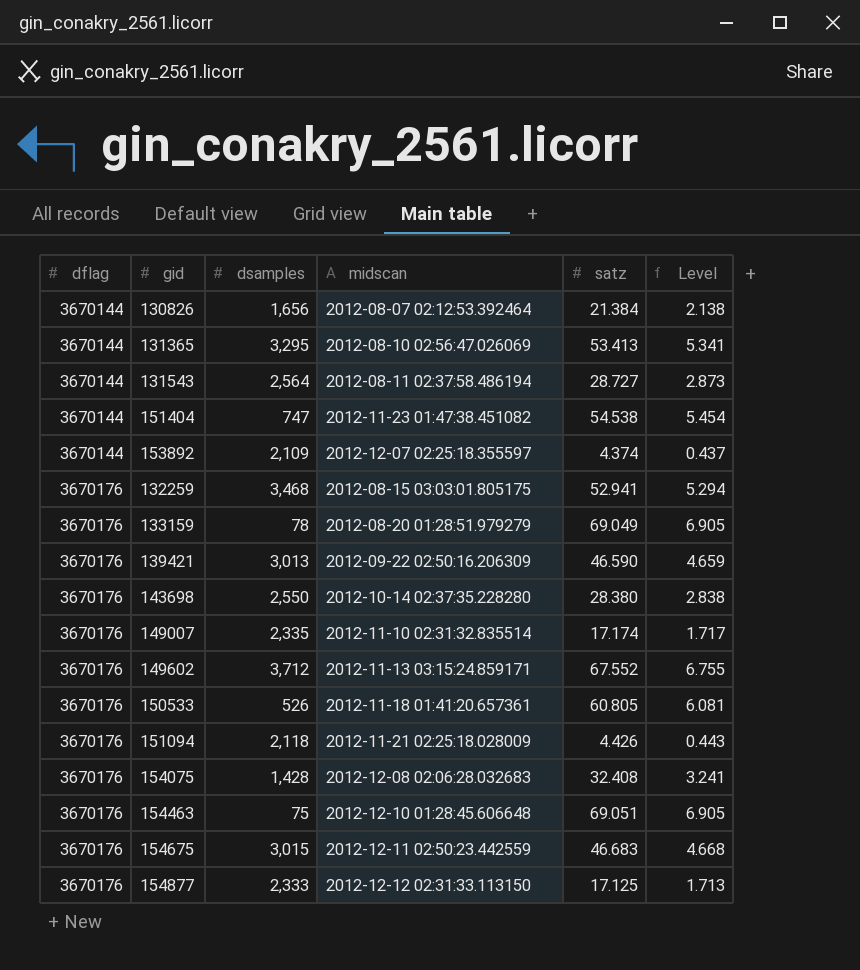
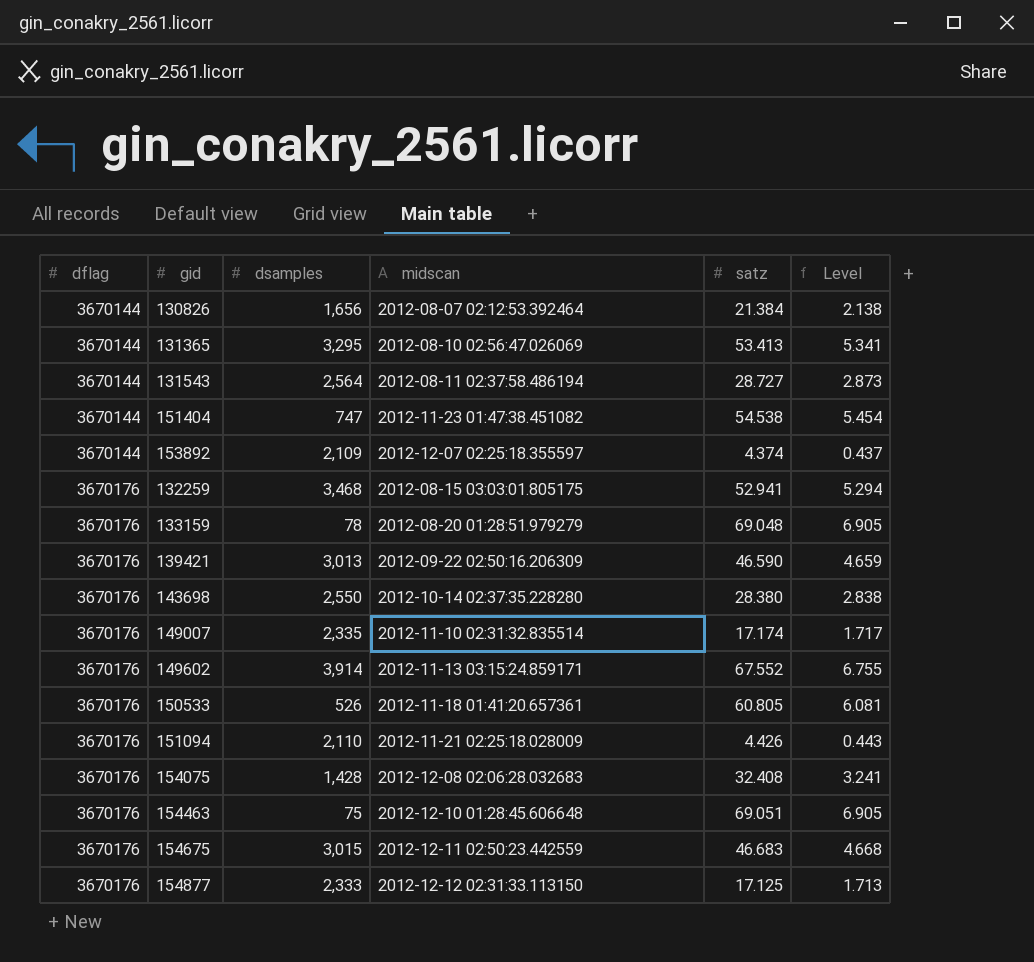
133159 | satz: 69.049 -> 69.048
149602 | dsamples: 3,712 -> 3,914
151094 | dsamples: 2,118 -> 2,110

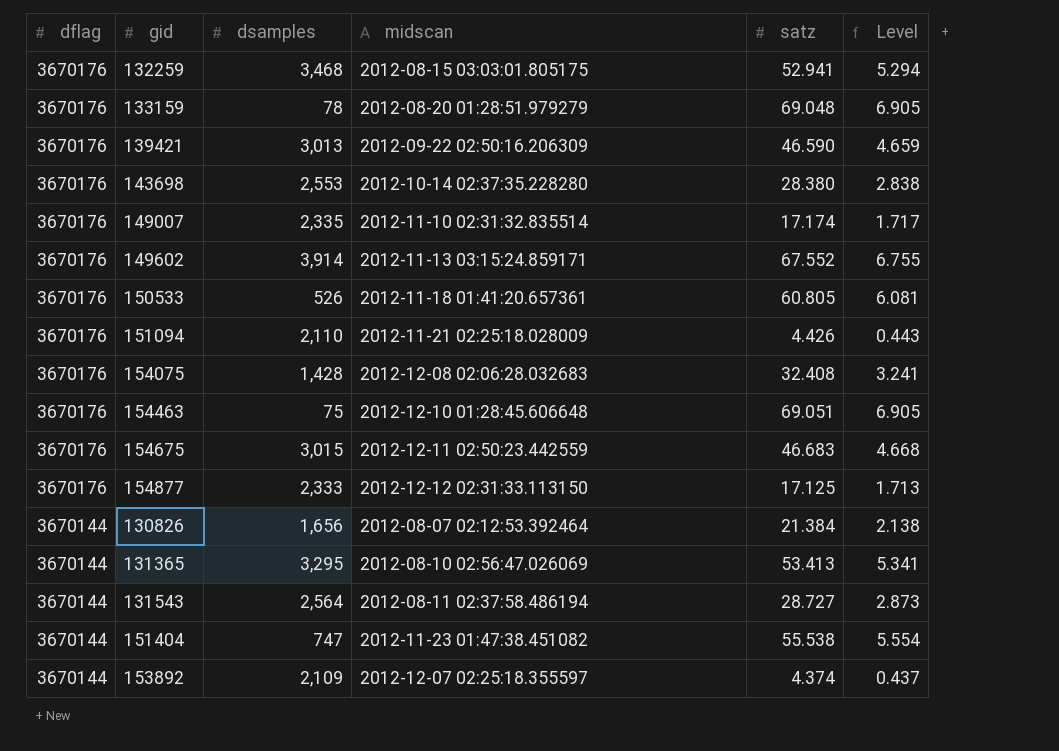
row order: dflag ascending -> dflag descending
143698 | dsamples: 2,550 -> 2,553
151404 | satz: 54.538 -> 55.538
151404 | Level: 5.454 -> 5.554

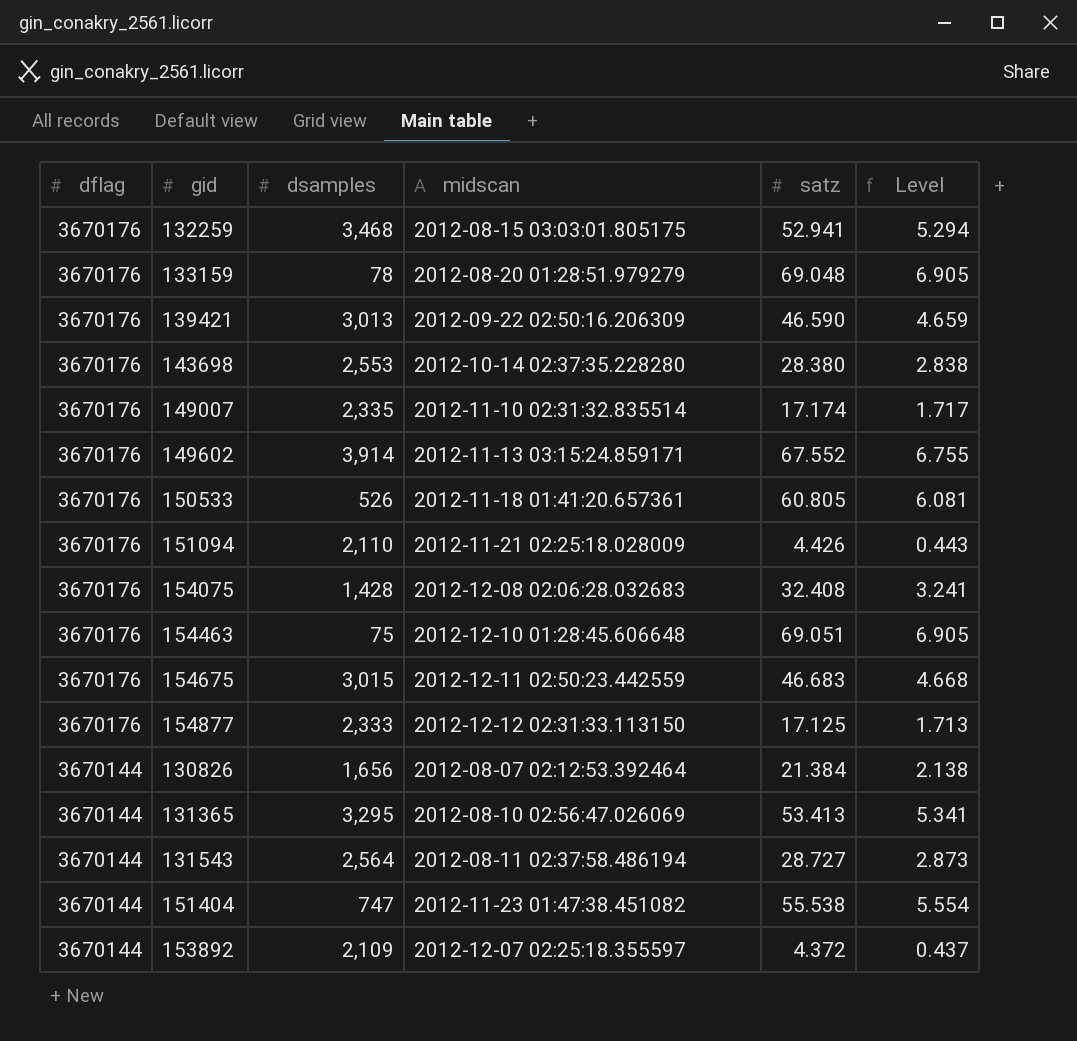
153892 | satz: 4.374 -> 4.372

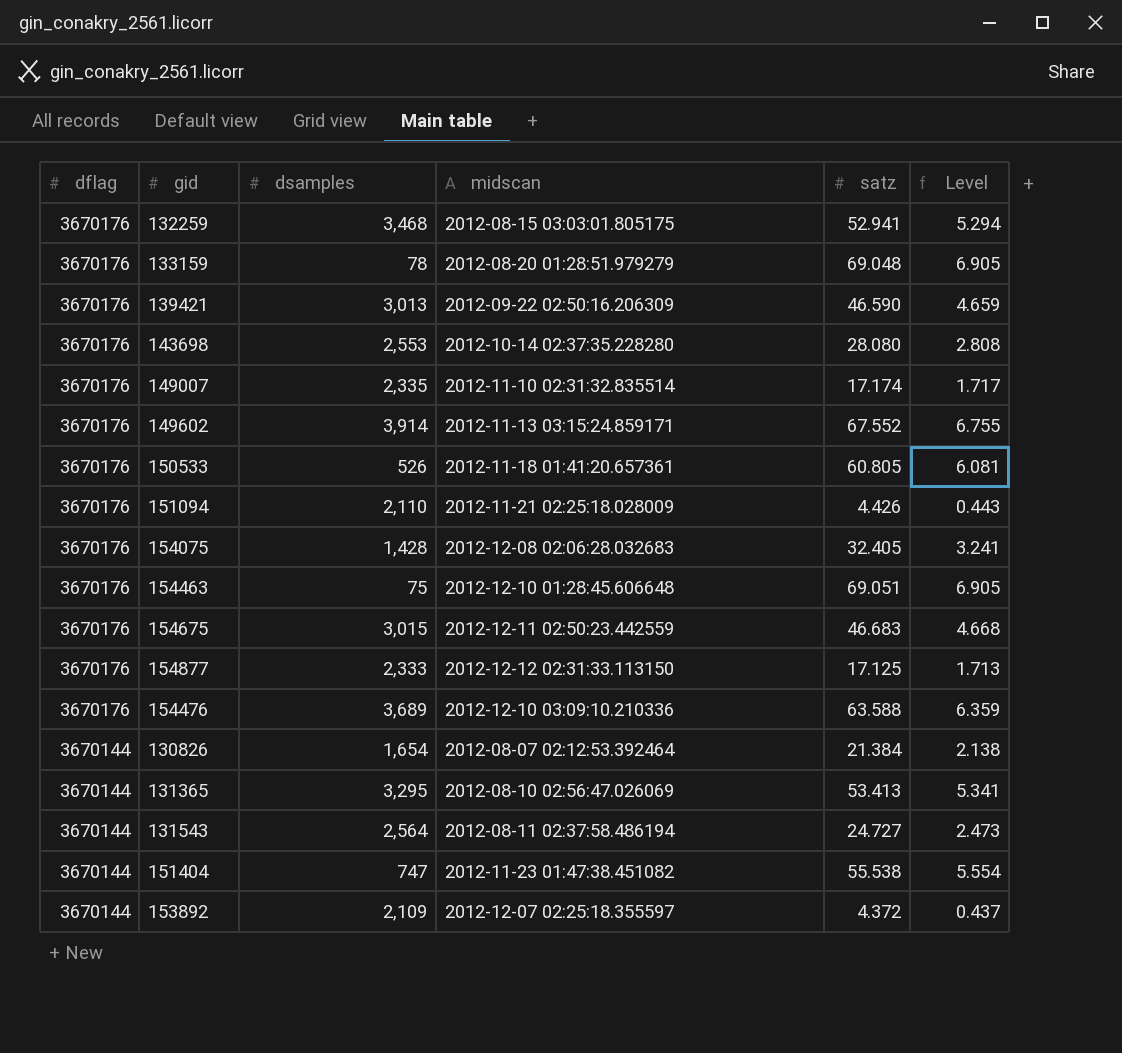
143698 | satz: 28.380 -> 28.080
143698 | Level: 2.838 -> 2.808
154075 | satz: 32.408 -> 32.405
row 154476: none -> 3670176 | 3,689 | 2012-12-10 03:09:10.210336 | 63.588 | 6.359
130826 | dsamples: 1,656 -> 1,654
131543 | satz: 28.727 -> 24.727
131543 | Level: 2.873 -> 2.473

